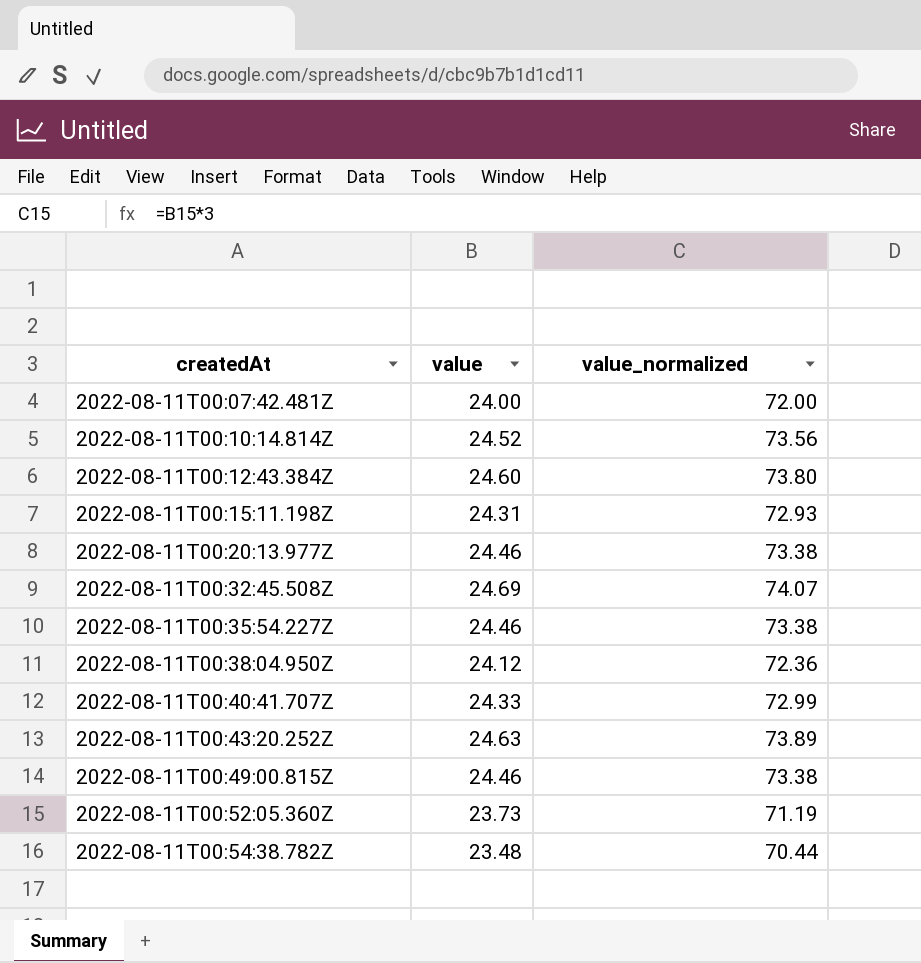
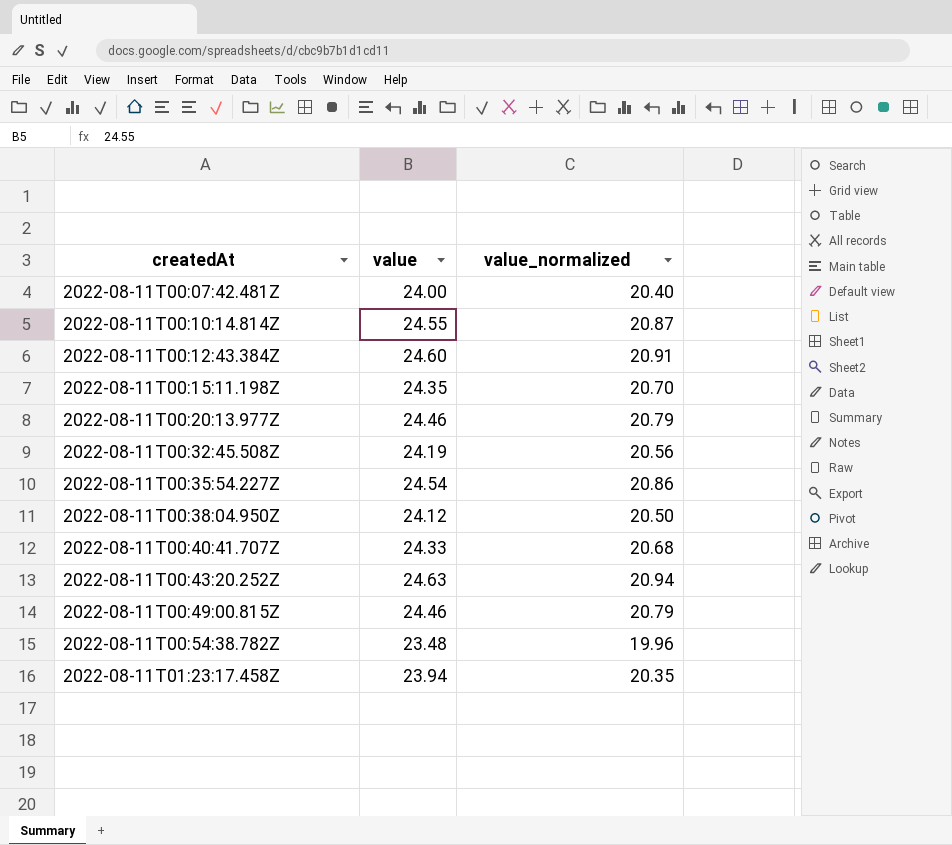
column value_normalized | formula: [value] * 3 -> [value] * 0.85
row 2022-08-11T00:52:05.360Z: 23.73 | 71.19 -> none
2022-08-11T00:10:14.814Z | value: 24.52 -> 24.55
2022-08-11T00:15:11.198Z | value: 24.31 -> 24.35
2022-08-11T00:32:45.508Z | value: 24.69 -> 24.19
2022-08-11T00:35:54.227Z | value: 24.46 -> 24.54
row 2022-08-11T01:23:17.458Z: none -> 23.94 | 20.35

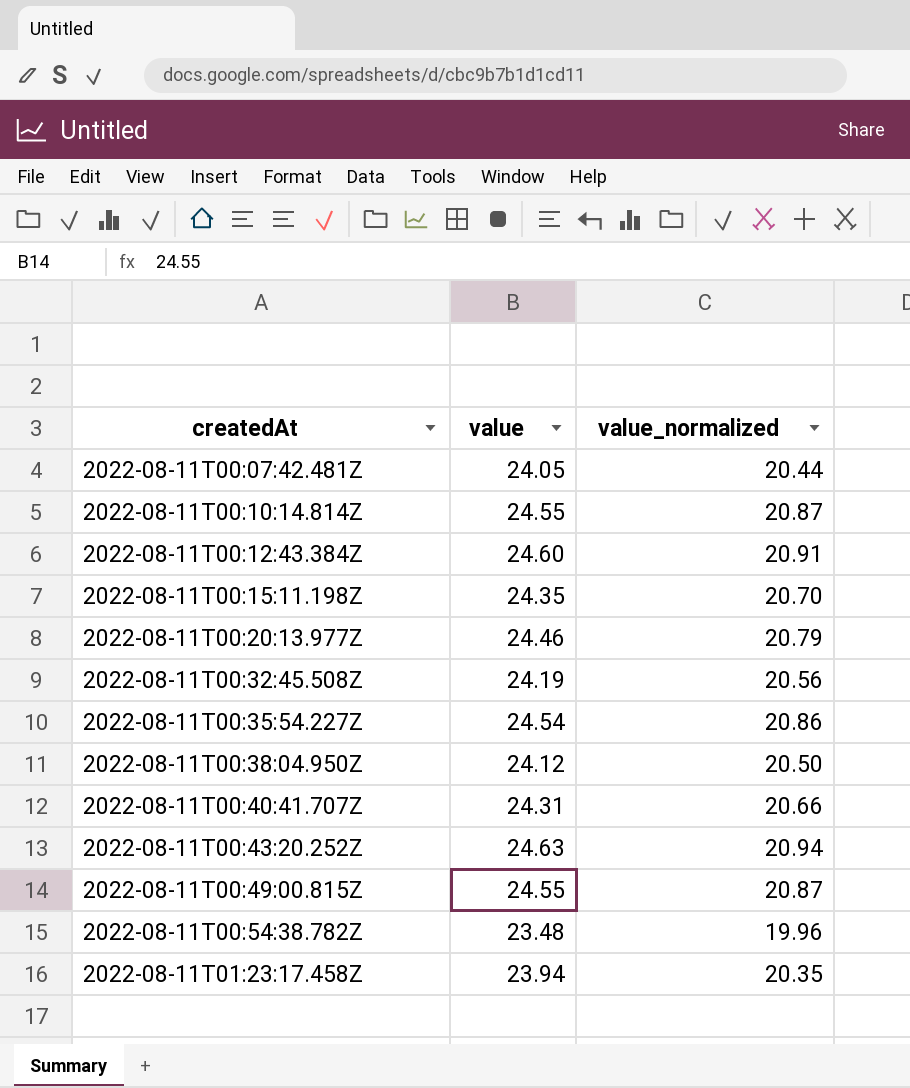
2022-08-11T00:07:42.481Z | value: 24.00 -> 24.05
2022-08-11T00:07:42.481Z | value_normalized: 20.40 -> 20.44
2022-08-11T00:40:41.707Z | value: 24.33 -> 24.31
2022-08-11T00:40:41.707Z | value_normalized: 20.68 -> 20.66
2022-08-11T00:49:00.815Z | value: 24.46 -> 24.55
2022-08-11T00:49:00.815Z | value_normalized: 20.79 -> 20.87

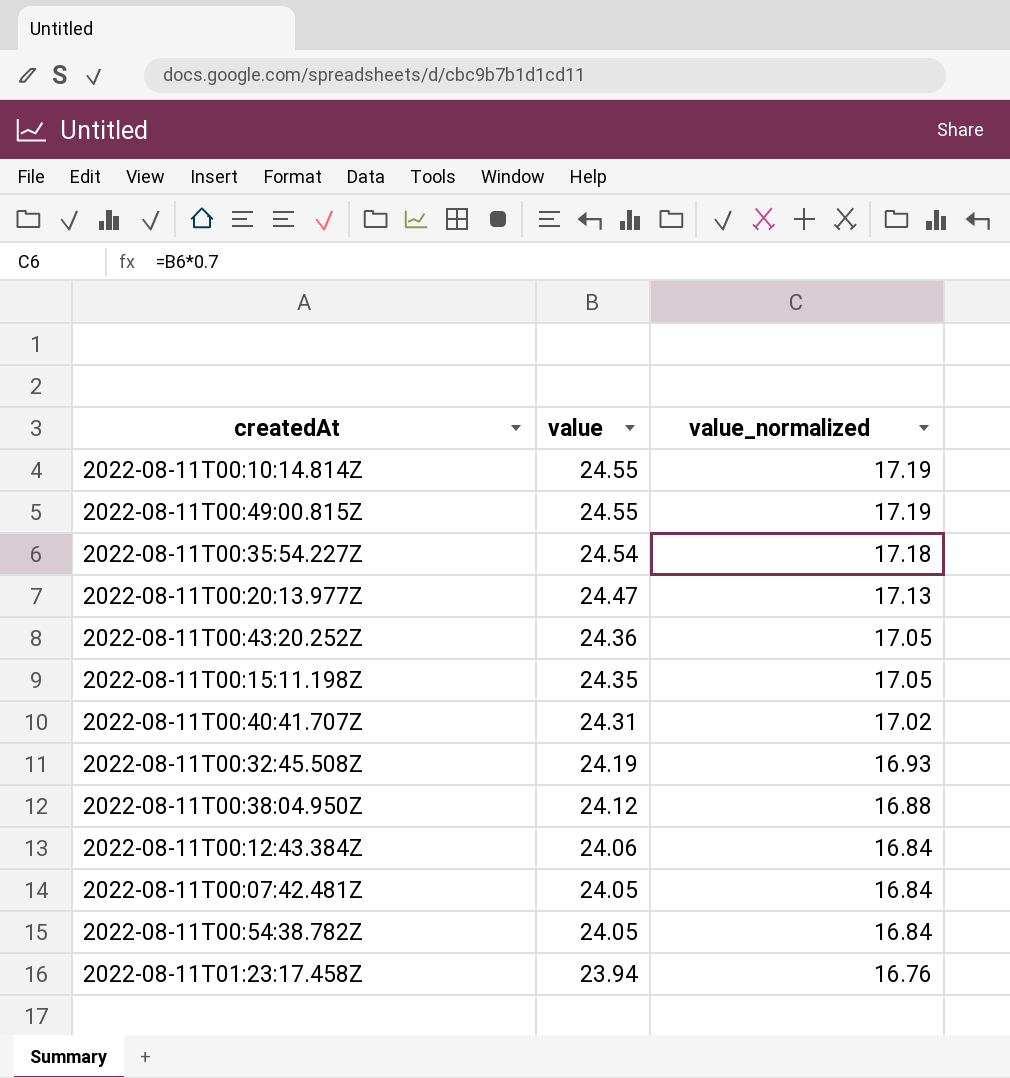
row order: createdAt ascending -> value descending
column value_normalized | formula: [value] * 0.85 -> [value] * 0.7
2022-08-11T00:20:13.977Z | value: 24.46 -> 24.47
2022-08-11T00:43:20.252Z | value: 24.63 -> 24.36
2022-08-11T00:12:43.384Z | value: 24.60 -> 24.06
2022-08-11T00:54:38.782Z | value: 23.48 -> 24.05

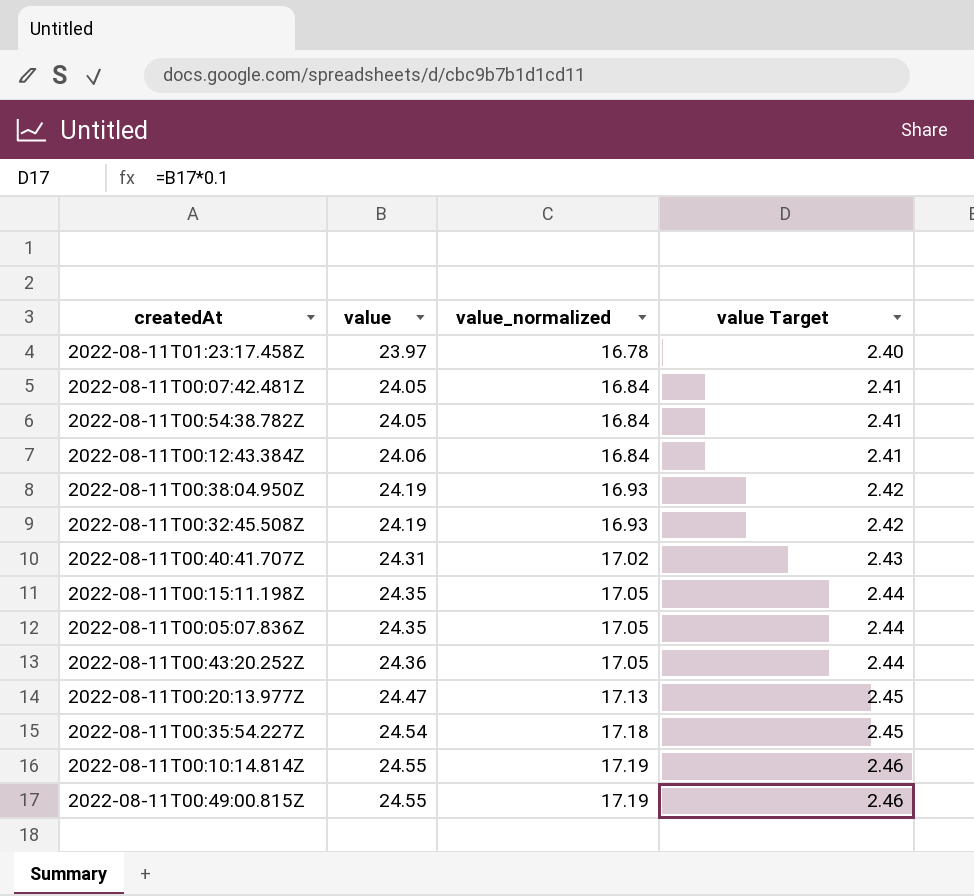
row order: value descending -> value ascending
column value Target | formula: none -> [value] * 0.1
2022-08-11T01:23:17.458Z | value: 23.94 -> 23.97
2022-08-11T01:23:17.458Z | value_normalized: 16.76 -> 16.78
2022-08-11T00:38:04.950Z | value: 24.12 -> 24.19
2022-08-11T00:38:04.950Z | value_normalized: 16.88 -> 16.93
row 2022-08-11T00:05:07.836Z: none -> 24.35 | 17.05 | 2.44

